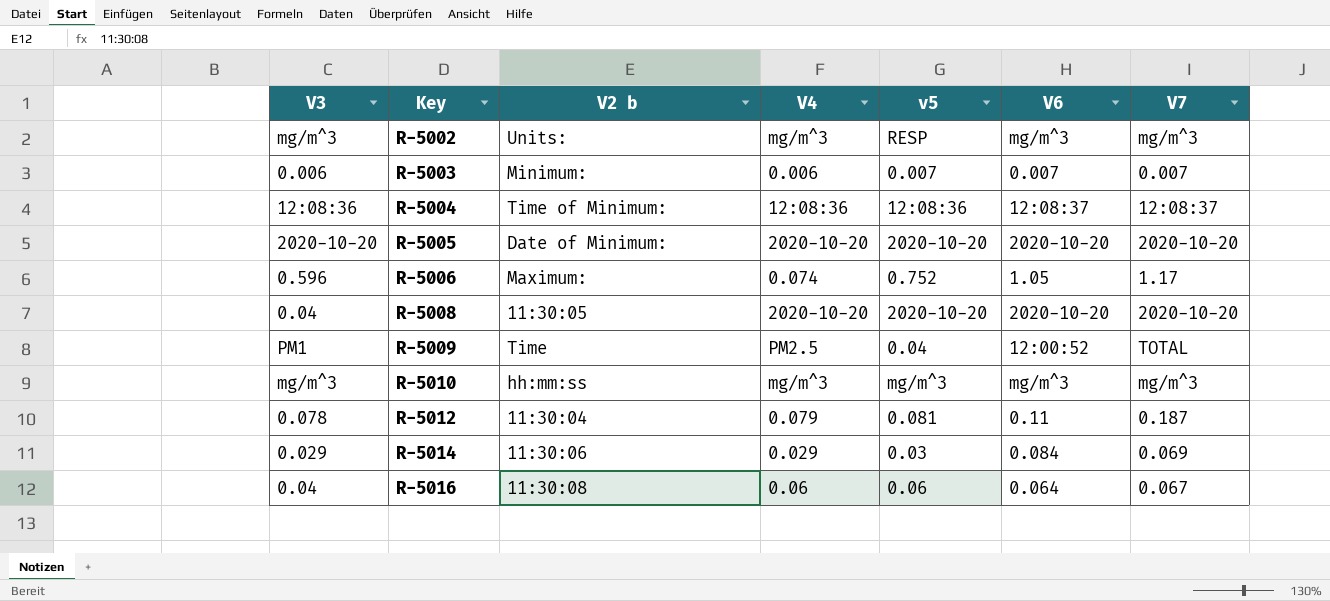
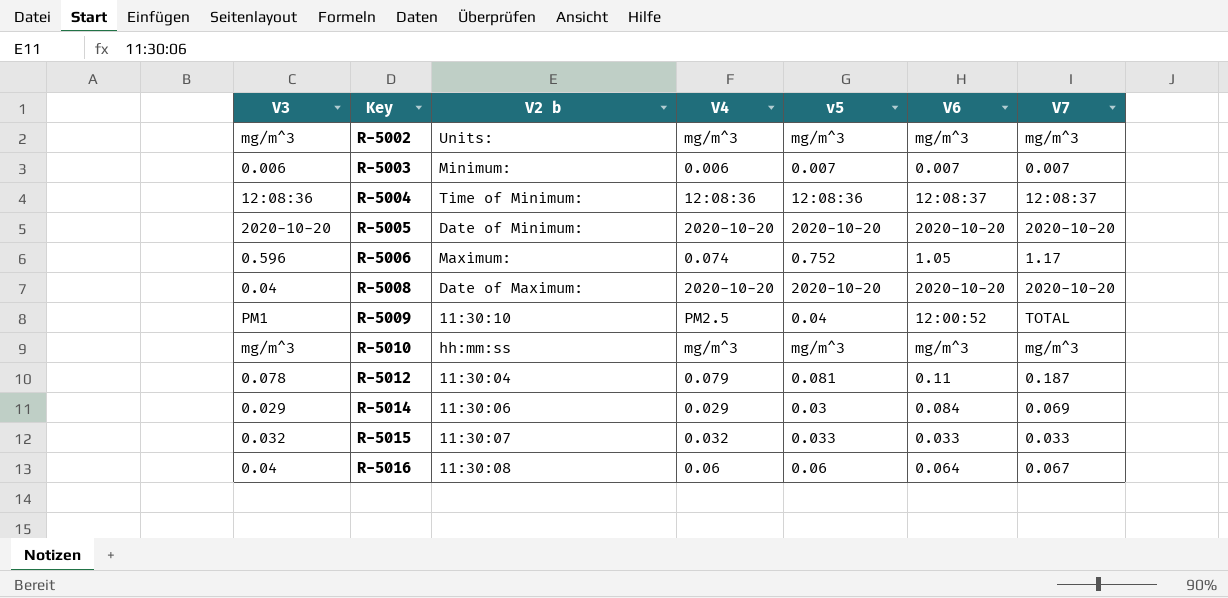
R-5002 | v5: RESP -> mg/m^3
R-5008 | V2 b: 11:30:05 -> Date of Maximum:
R-5009 | V2 b: Time -> 11:30:10
row R-5015: none -> 0.032 | 11:30:07 | 0.032 | 0.033 | 0.033 | 0.033

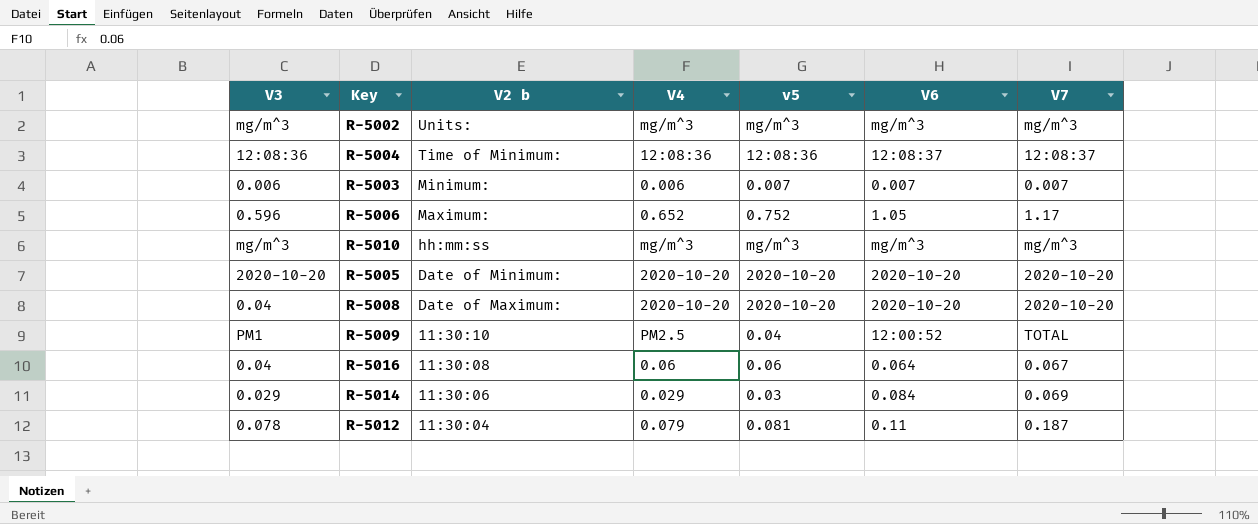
row order: Key ascending -> V2 b descending
row R-5015: 0.032 | 11:30:07 | 0.032 | 0.033 | 0.033 | 0.033 -> none
R-5006 | V4: 0.074 -> 0.652

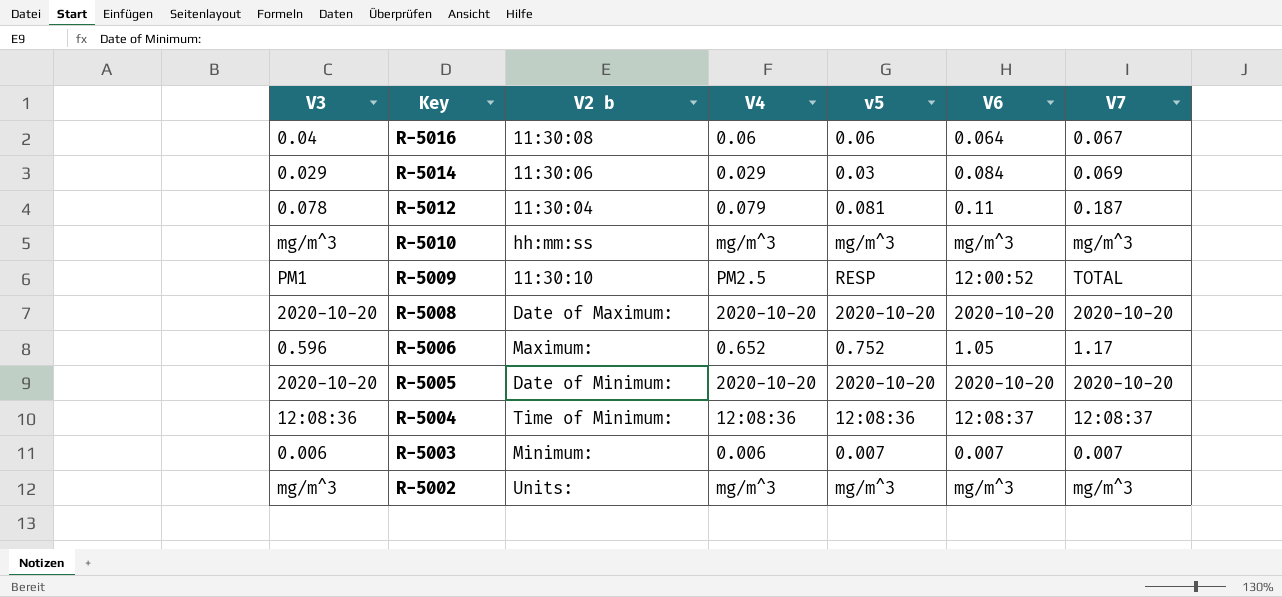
row order: V2 b descending -> Key descending
R-5009 | v5: 0.04 -> RESP
R-5008 | V3: 0.04 -> 2020-10-20

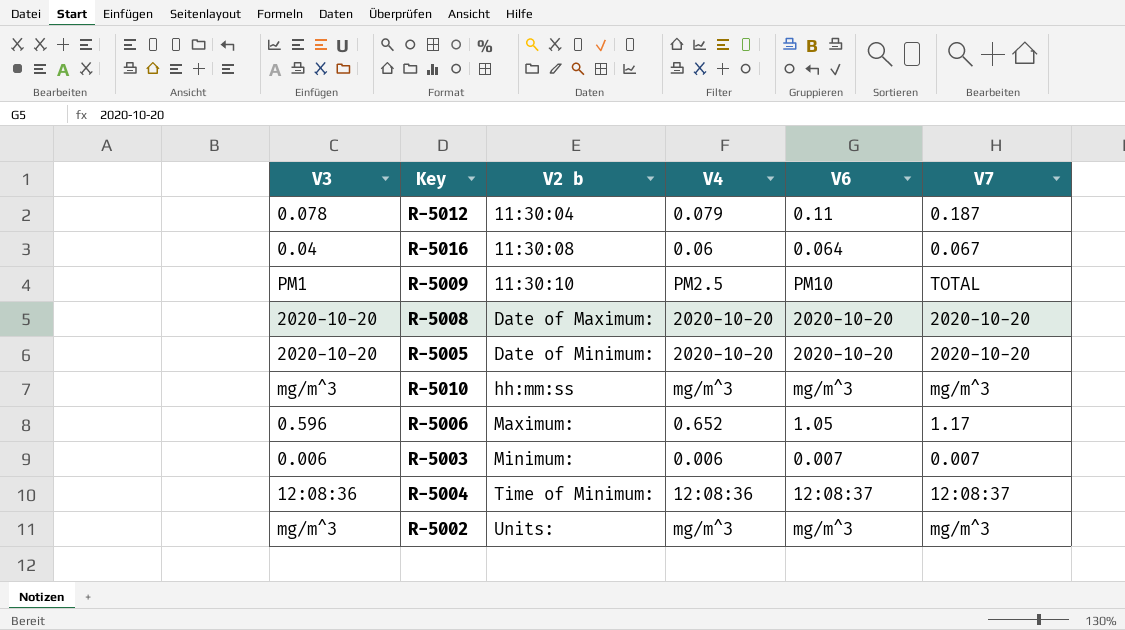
row order: Key descending -> V2 b ascending
column v5 | position: 5 -> none
row R-5014: 0.029 | 11:30:06 | 0.029 | 0.03 | 0.084 | 0.069 -> none
R-5009 | V6: 12:00:52 -> PM10

